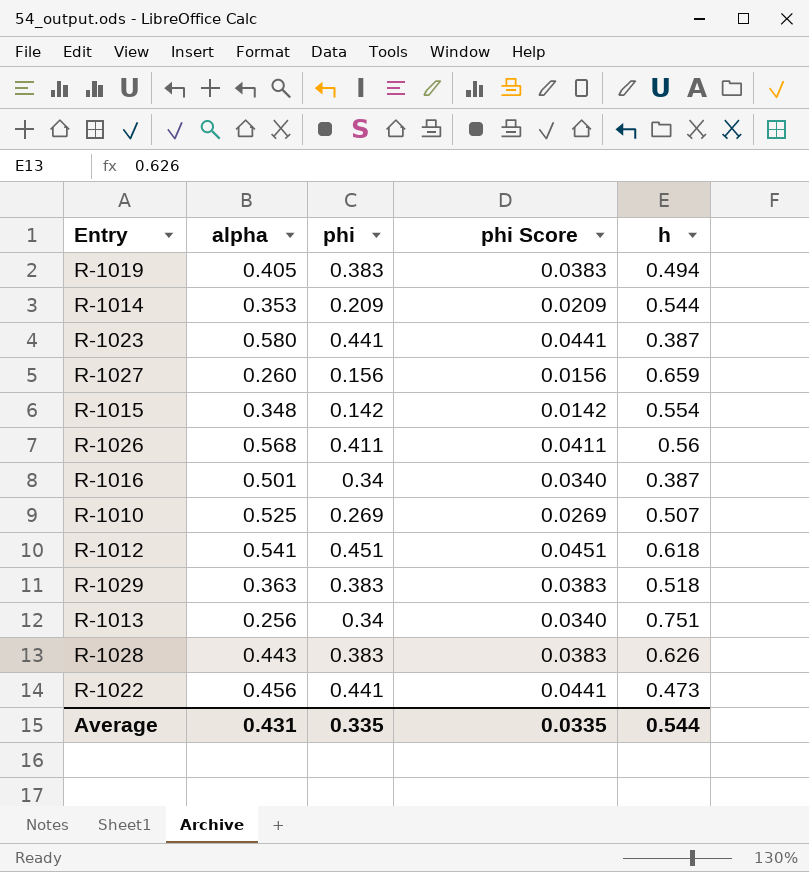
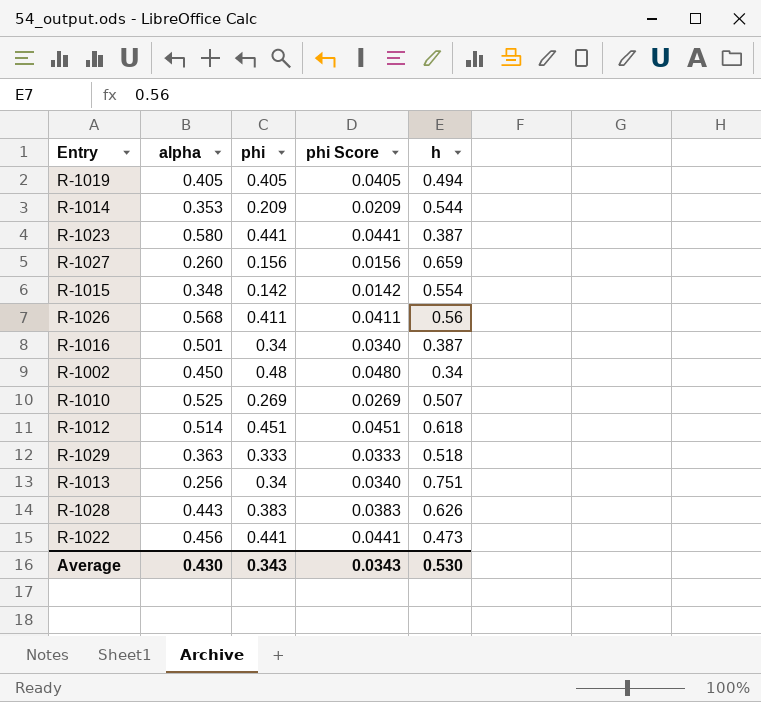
R-1019 | phi: 0.383 -> 0.405
R-1019 | phi Score: 0.0383 -> 0.0405
row R-1002: none -> 0.450 | 0.48 | 0.0480 | 0.34
R-1012 | alpha: 0.541 -> 0.514
R-1029 | phi: 0.383 -> 0.333
R-1029 | phi Score: 0.0383 -> 0.0333
Average | alpha: 0.431 -> 0.430
Average | phi: 0.335 -> 0.343
Average | phi Score: 0.0335 -> 0.0343
Average | h: 0.544 -> 0.530

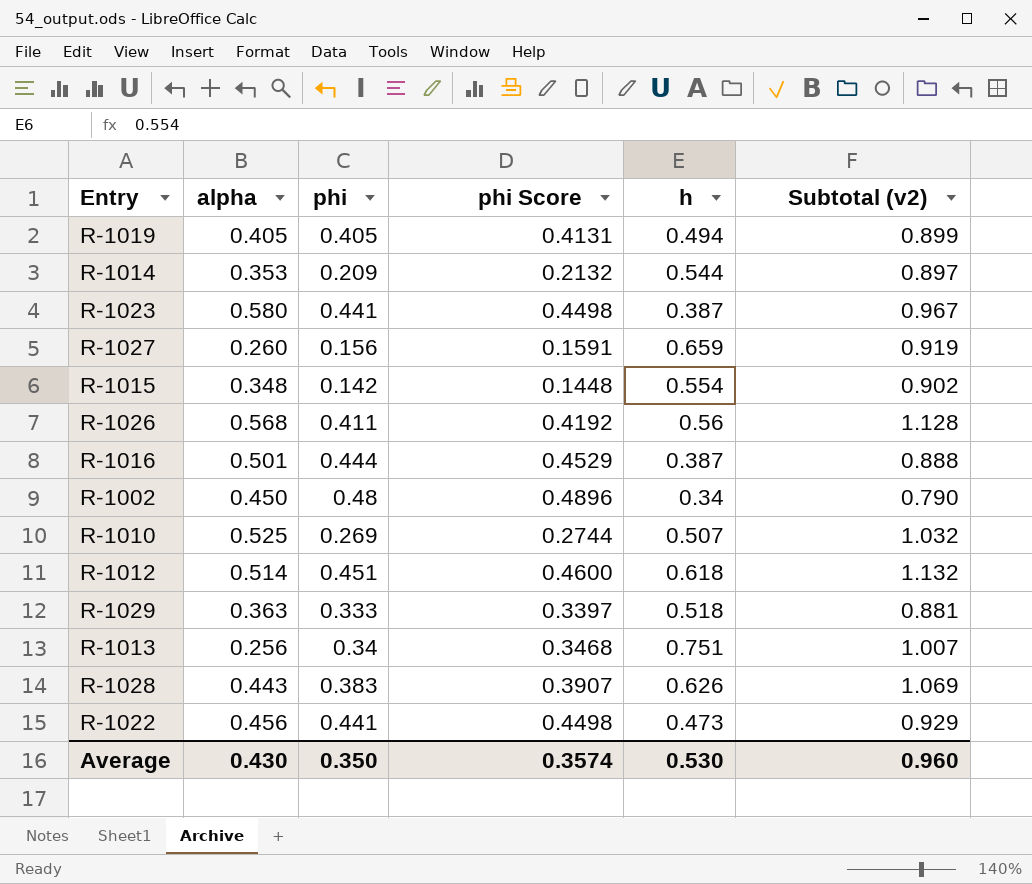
column phi Score | formula: [phi] * 0.1 -> [phi] * 1.02
column Subtotal (v2) | formula: none -> [alpha] + [h]
R-1016 | phi: 0.34 -> 0.444
Average | phi: 0.343 -> 0.350
Average | phi Score: 0.0343 -> 0.3574

